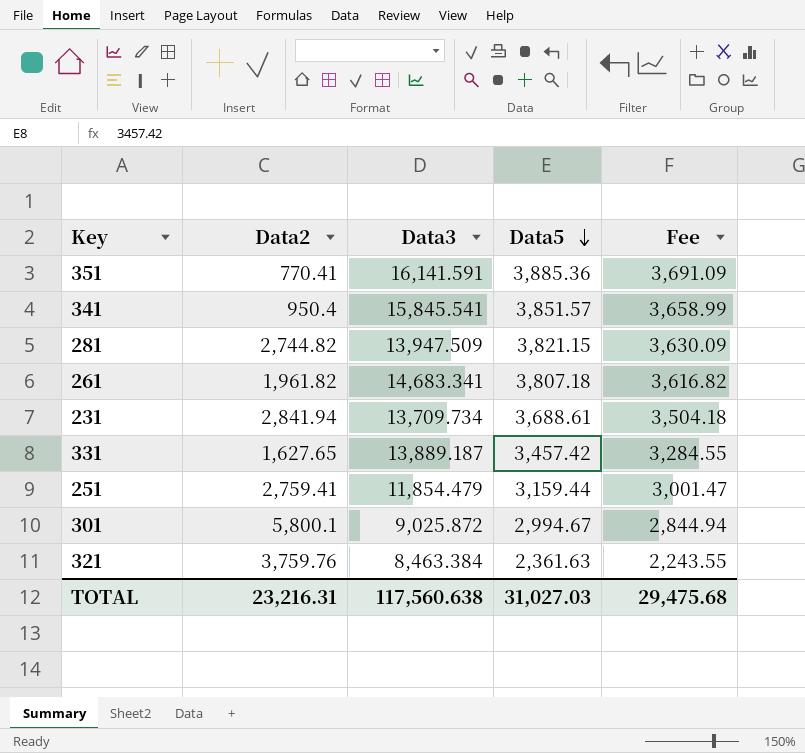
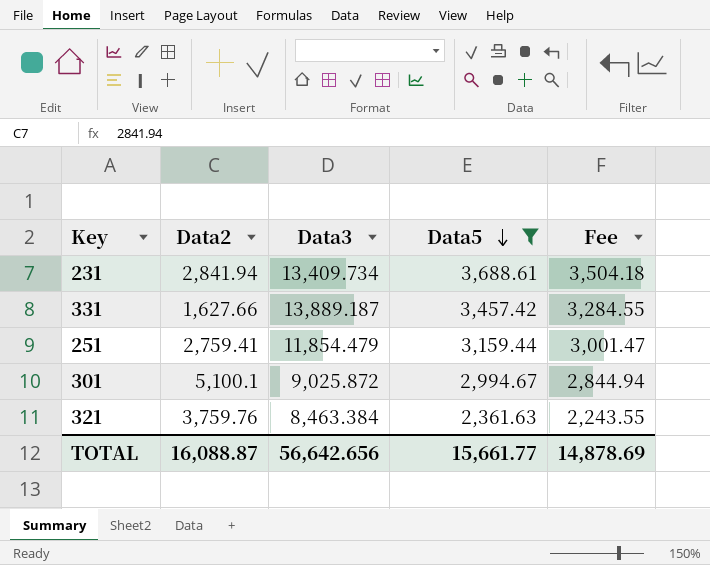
filter: none -> Data5 <= 3,688.61
231 | Data3: 13,709.734 -> 13,409.734
331 | Data2: 1,627.65 -> 1,627.66
301 | Data2: 5,800.1 -> 5,100.1
TOTAL | Data2: 23,216.31 -> 16,088.87
TOTAL | Data3: 117,560.638 -> 56,642.656
TOTAL | Data5: 31,027.03 -> 15,661.77
TOTAL | Fee: 29,475.68 -> 14,878.69

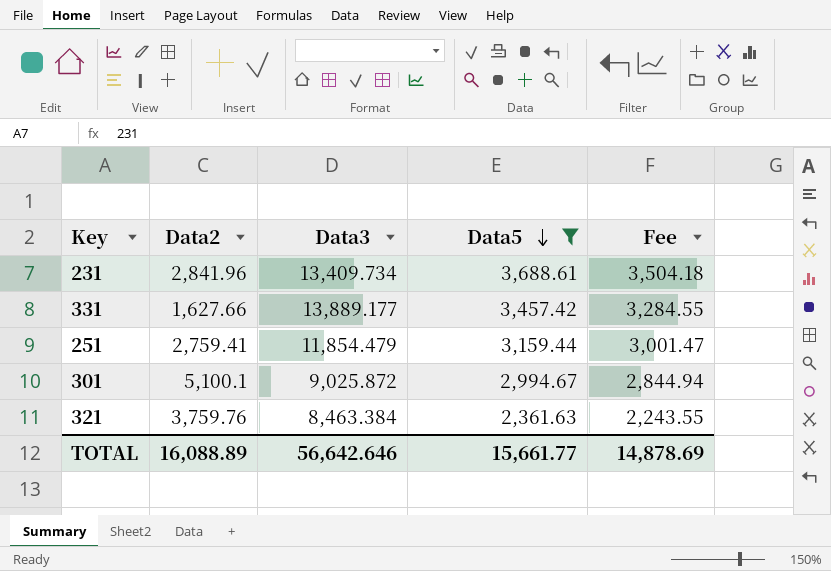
231 | Data2: 2,841.94 -> 2,841.96
331 | Data3: 13,889.187 -> 13,889.177
TOTAL | Data2: 16,088.87 -> 16,088.89
TOTAL | Data3: 56,642.656 -> 56,642.646

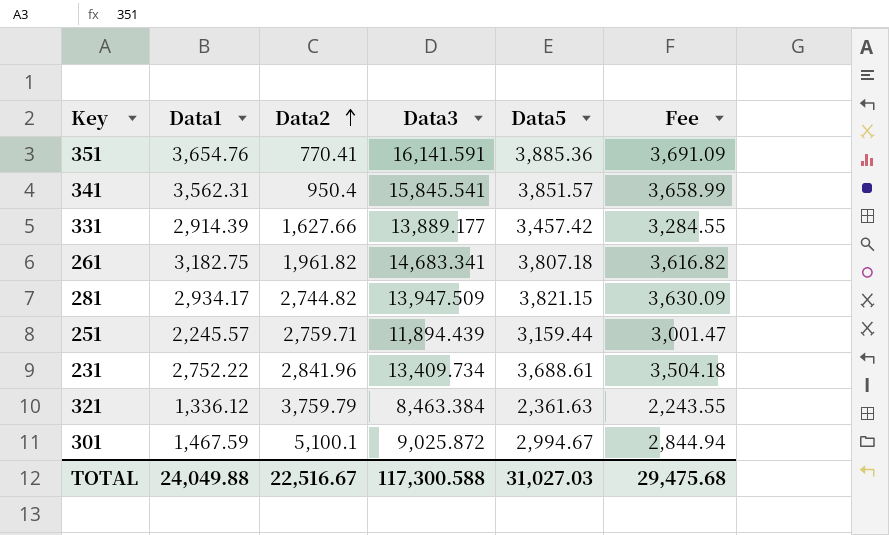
filter: Data5 <= 3,688.61 -> none
row order: Data5 descending -> Data2 ascending
column Data1 | position: none -> 2
251 | Data2: 2,759.41 -> 2,759.71
251 | Data3: 11,854.479 -> 11,894.439
321 | Data2: 3,759.76 -> 3,759.79
TOTAL | Data2: 16,088.89 -> 22,516.67
TOTAL | Data3: 56,642.646 -> 117,300.588
TOTAL | Data5: 15,661.77 -> 31,027.03
TOTAL | Fee: 14,878.69 -> 29,475.68

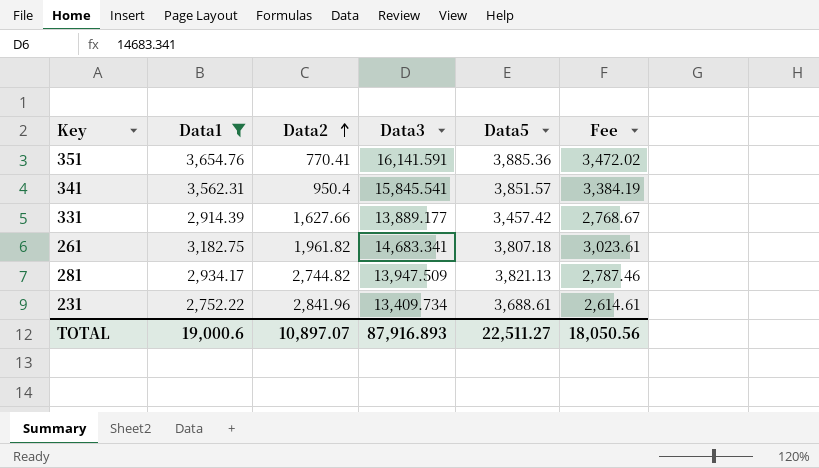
filter: none -> Data1 >= 2,752.22
column Fee | formula: [Data5] * 0.95 -> [Data1] * 0.95
281 | Data5: 3,821.15 -> 3,821.13
TOTAL | Data1: 24,049.88 -> 19,000.6
TOTAL | Data2: 22,516.67 -> 10,897.07
TOTAL | Data3: 117,300.588 -> 87,916.893
TOTAL | Data5: 31,027.03 -> 22,511.27
TOTAL | Fee: 29,475.68 -> 18,050.56

